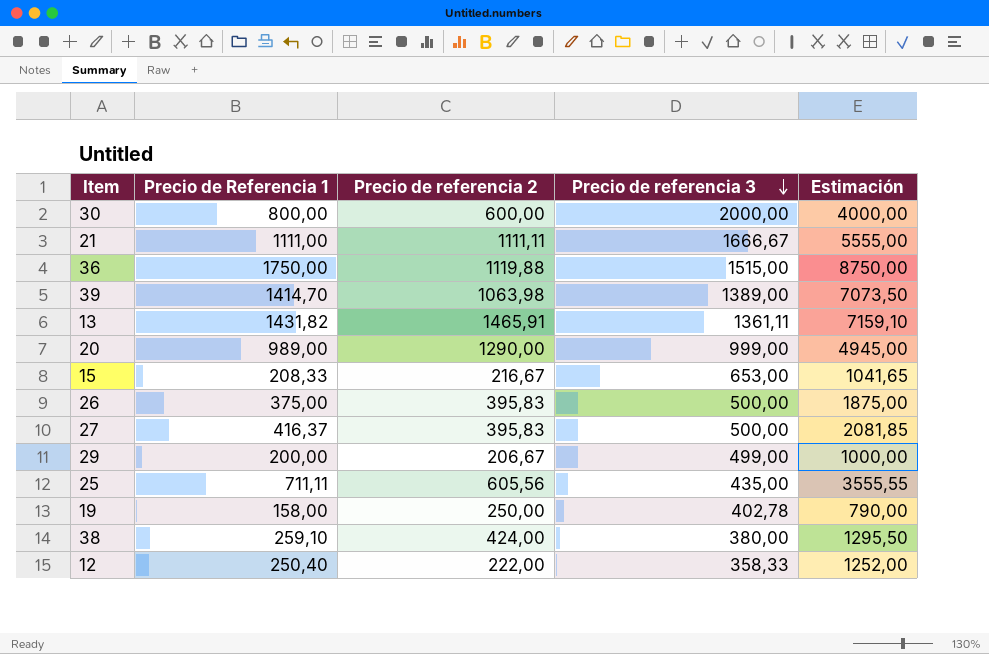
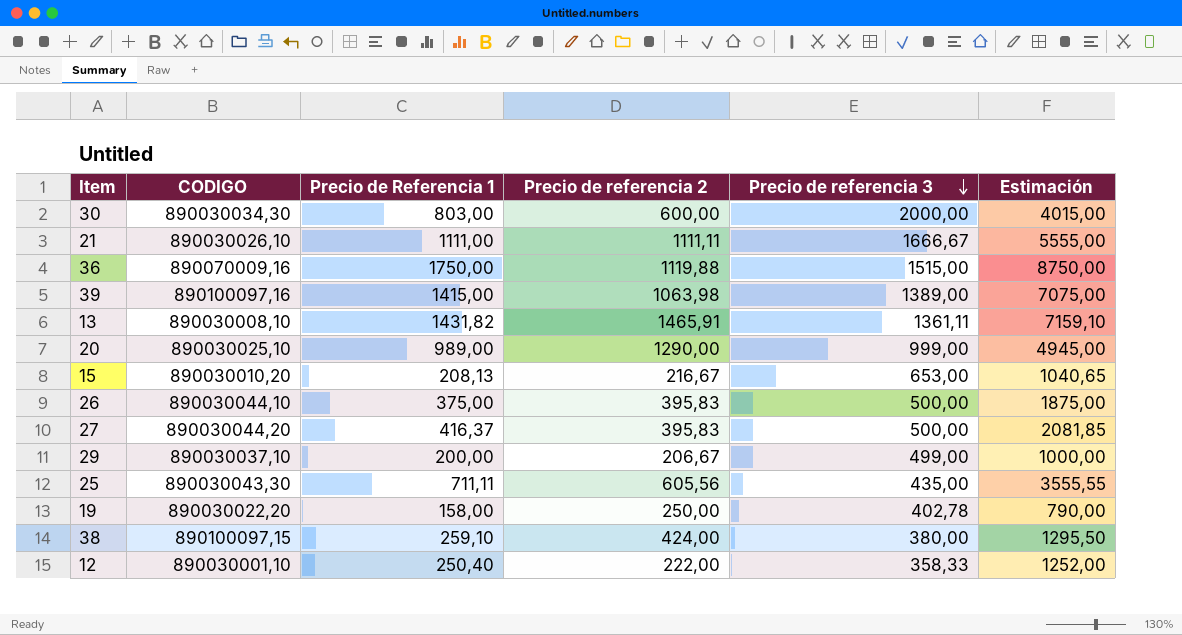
column CODIGO | position: none -> 2
30 | Precio de Referencia 1: 800,00 -> 803,00
30 | Estimación: 4000,00 -> 4015,00
39 | Precio de Referencia 1: 1414,70 -> 1415,00
39 | Estimación: 7073,50 -> 7075,00
15 | Precio de Referencia 1: 208,33 -> 208,13
15 | Estimación: 1041,65 -> 1040,65

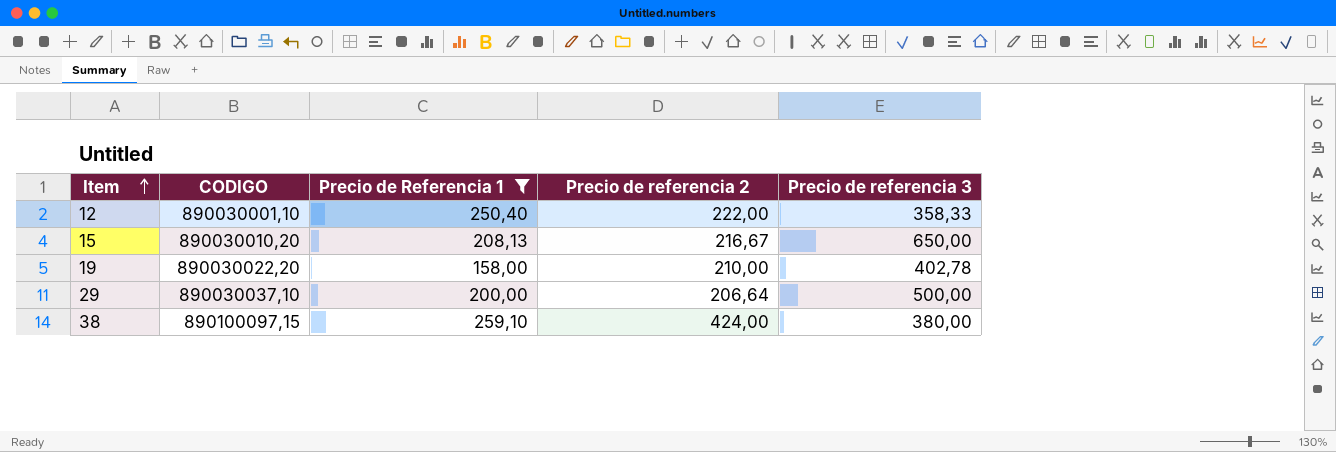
filter: none -> Precio de Referencia 1 <= 259,10
row order: Precio de referencia 3 descending -> Item ascending
column Estimación | formula: [Precio de Referencia 1] * 5 -> none
15 | Precio de referencia 3: 653,00 -> 650,00
19 | Precio de referencia 2: 250,00 -> 210,00
29 | Precio de referencia 2: 206,67 -> 206,64
29 | Precio de referencia 3: 499,00 -> 500,00

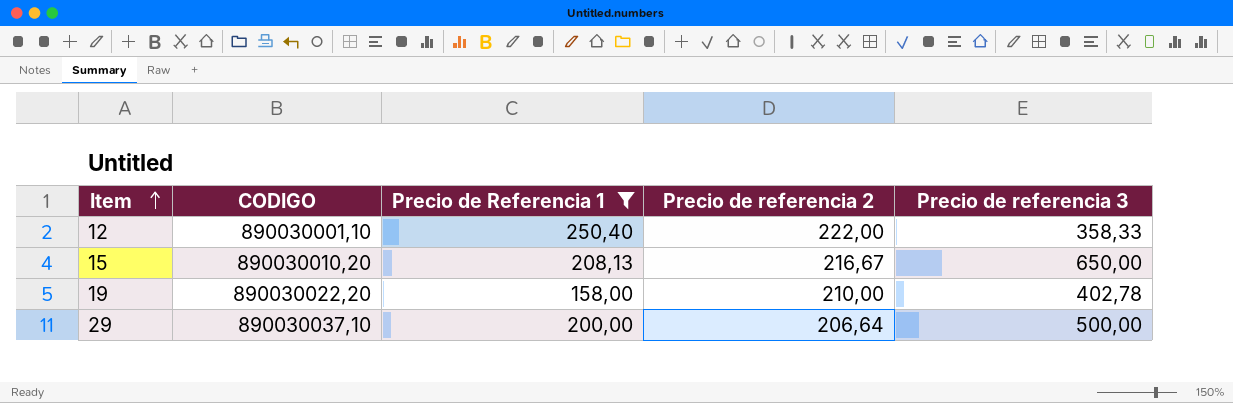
row 38: 890100097,15 | 259,10 | 424,00 | 380,00 -> none

